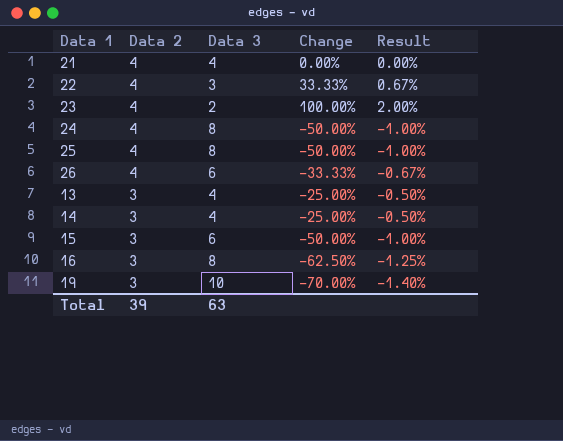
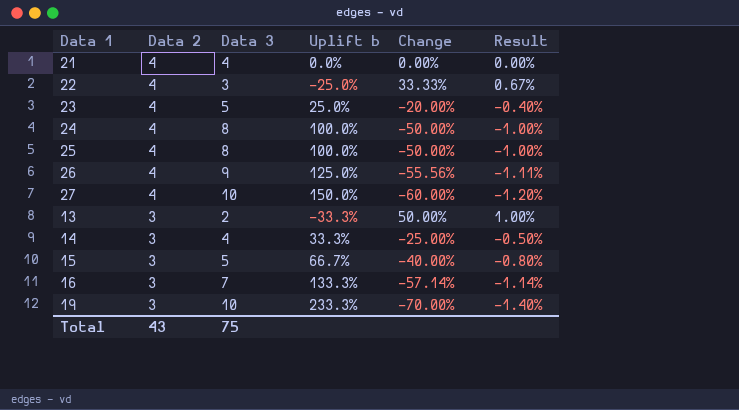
column Uplift b | formula: none -> ([Data 3] - [Data 2]) / [Data 2]
23 | Data 3: 2 -> 5
23 | Change: 100.00% -> -20.00%
23 | Result: 2.00% -> -0.40%
26 | Data 3: 6 -> 9
26 | Change: -33.33% -> -55.56%
26 | Result: -0.67% -> -1.11%
row 27: none -> 4 | 10 | 150.0% | -60.00% | -1.20%
13 | Data 3: 4 -> 2
13 | Change: -25.00% -> 50.00%
13 | Result: -0.50% -> 1.00%
15 | Data 3: 6 -> 5
15 | Change: -50.00% -> -40.00%
15 | Result: -1.00% -> -0.80%
16 | Data 3: 8 -> 7
16 | Change: -62.50% -> -57.14%
16 | Result: -1.25% -> -1.14%
Total | Data 2: 39 -> 43
Total | Data 3: 63 -> 75

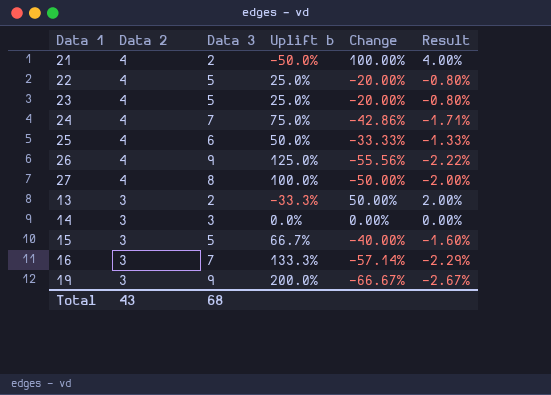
column Result | formula: [Change] * 0.02 -> [Change] * 0.04
21 | Data 3: 4 -> 2
21 | Uplift b: 0.0% -> -50.0%
21 | Change: 0.00% -> 100.00%
22 | Data 3: 3 -> 5
22 | Uplift b: -25.0% -> 25.0%
22 | Change: 33.33% -> -20.00%
24 | Data 3: 8 -> 7
24 | Uplift b: 100.0% -> 75.0%
24 | Change: -50.00% -> -42.86%
25 | Data 3: 8 -> 6
25 | Uplift b: 100.0% -> 50.0%
25 | Change: -50.00% -> -33.33%
27 | Data 3: 10 -> 8
27 | Uplift b: 150.0% -> 100.0%
27 | Change: -60.00% -> -50.00%
14 | Data 3: 4 -> 3
14 | Uplift b: 33.3% -> 0.0%
14 | Change: -25.00% -> 0.00%
19 | Data 3: 10 -> 9
19 | Uplift b: 233.3% -> 200.0%
19 | Change: -70.00% -> -66.67%
Total | Data 3: 75 -> 68

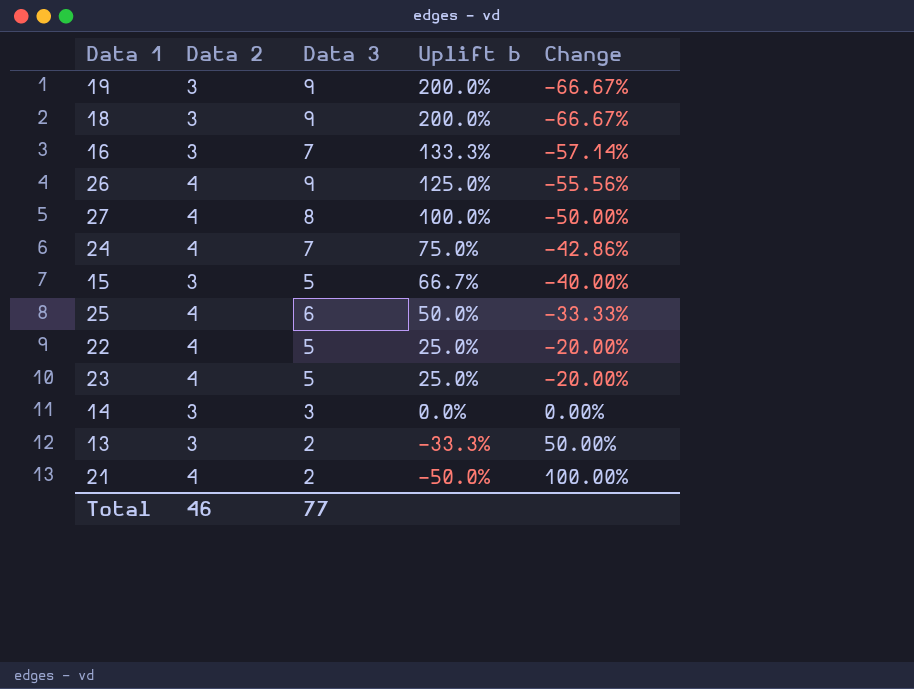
row order: Data 2 descending -> Uplift b descending
column Result | formula: [Change] * 0.04 -> none
row 18: none -> 3 | 9 | 200.0% | -66.67%
Total | Data 2: 43 -> 46
Total | Data 3: 68 -> 77

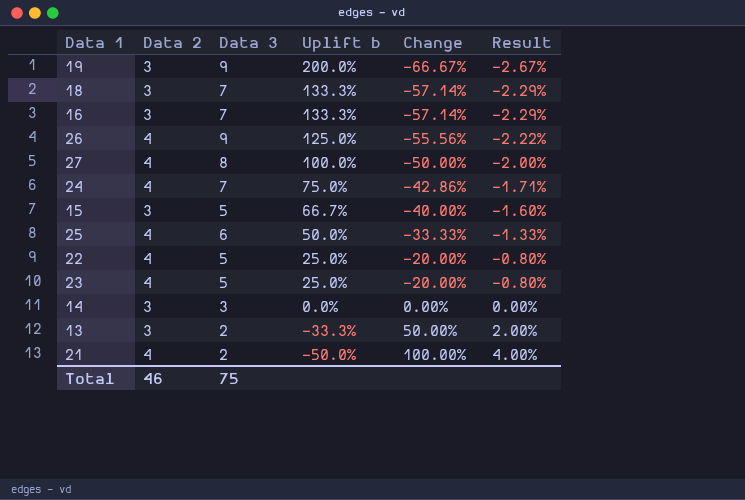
column Result | formula: none -> [Change] * 0.04
18 | Data 3: 9 -> 7
18 | Uplift b: 200.0% -> 133.3%
18 | Change: -66.67% -> -57.14%
Total | Data 3: 77 -> 75

